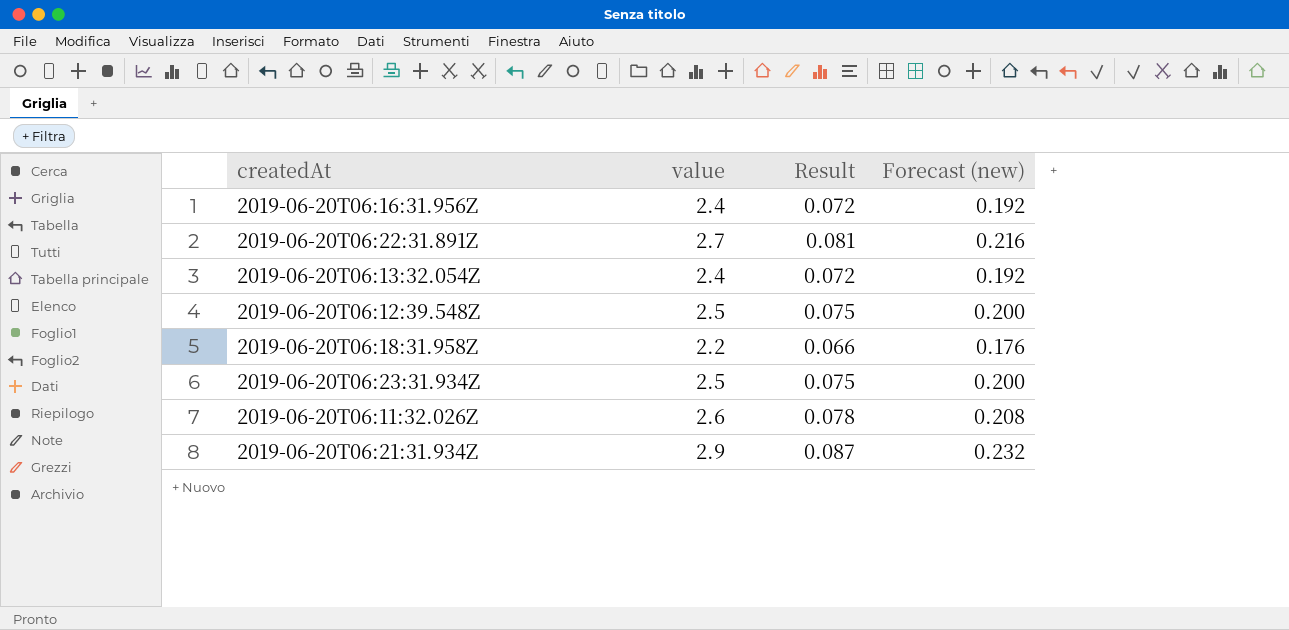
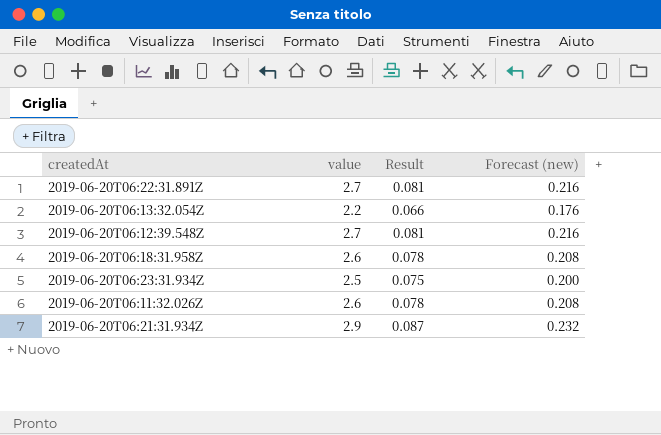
row 2019-06-20T06:16:31.956Z: 2.4 | 0.072 | 0.192 -> none
2019-06-20T06:13:32.054Z | value: 2.4 -> 2.2
2019-06-20T06:13:32.054Z | Result: 0.072 -> 0.066
2019-06-20T06:13:32.054Z | Forecast (new): 0.192 -> 0.176
2019-06-20T06:12:39.548Z | value: 2.5 -> 2.7
2019-06-20T06:12:39.548Z | Result: 0.075 -> 0.081
2019-06-20T06:12:39.548Z | Forecast (new): 0.200 -> 0.216
2019-06-20T06:18:31.958Z | value: 2.2 -> 2.6
2019-06-20T06:18:31.958Z | Result: 0.066 -> 0.078
2019-06-20T06:18:31.958Z | Forecast (new): 0.176 -> 0.208

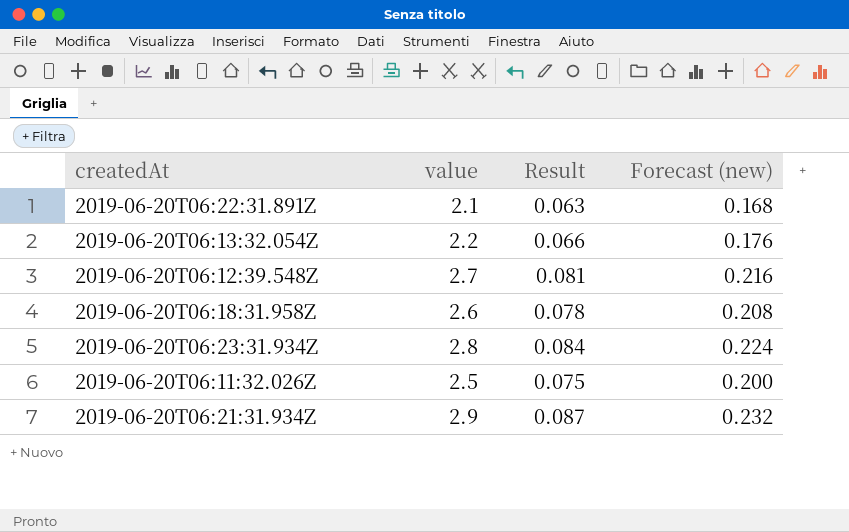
2019-06-20T06:22:31.891Z | value: 2.7 -> 2.1
2019-06-20T06:22:31.891Z | Result: 0.081 -> 0.063
2019-06-20T06:22:31.891Z | Forecast (new): 0.216 -> 0.168
2019-06-20T06:23:31.934Z | value: 2.5 -> 2.8
2019-06-20T06:23:31.934Z | Result: 0.075 -> 0.084
2019-06-20T06:23:31.934Z | Forecast (new): 0.200 -> 0.224
2019-06-20T06:11:32.026Z | value: 2.6 -> 2.5
2019-06-20T06:11:32.026Z | Result: 0.078 -> 0.075
2019-06-20T06:11:32.026Z | Forecast (new): 0.208 -> 0.200

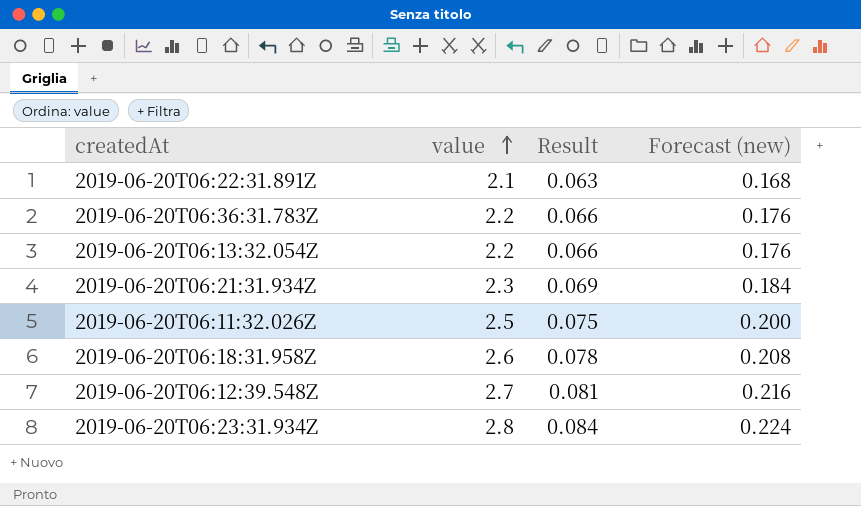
row order: none -> value ascending
row 2019-06-20T06:36:31.783Z: none -> 2.2 | 0.066 | 0.176
2019-06-20T06:21:31.934Z | value: 2.9 -> 2.3
2019-06-20T06:21:31.934Z | Result: 0.087 -> 0.069
2019-06-20T06:21:31.934Z | Forecast (new): 0.232 -> 0.184

